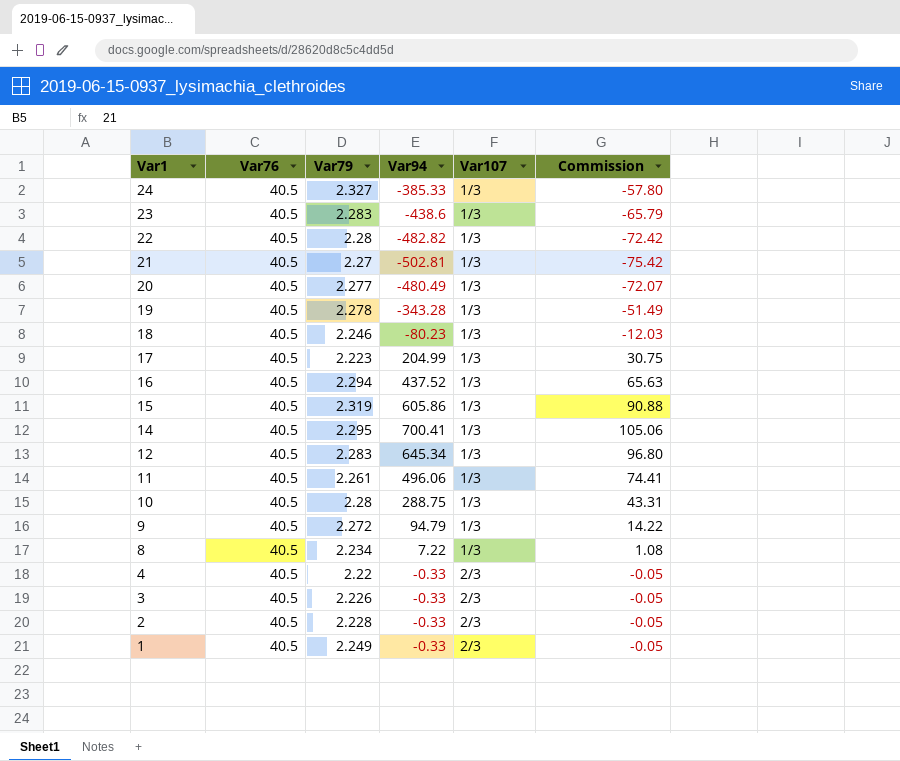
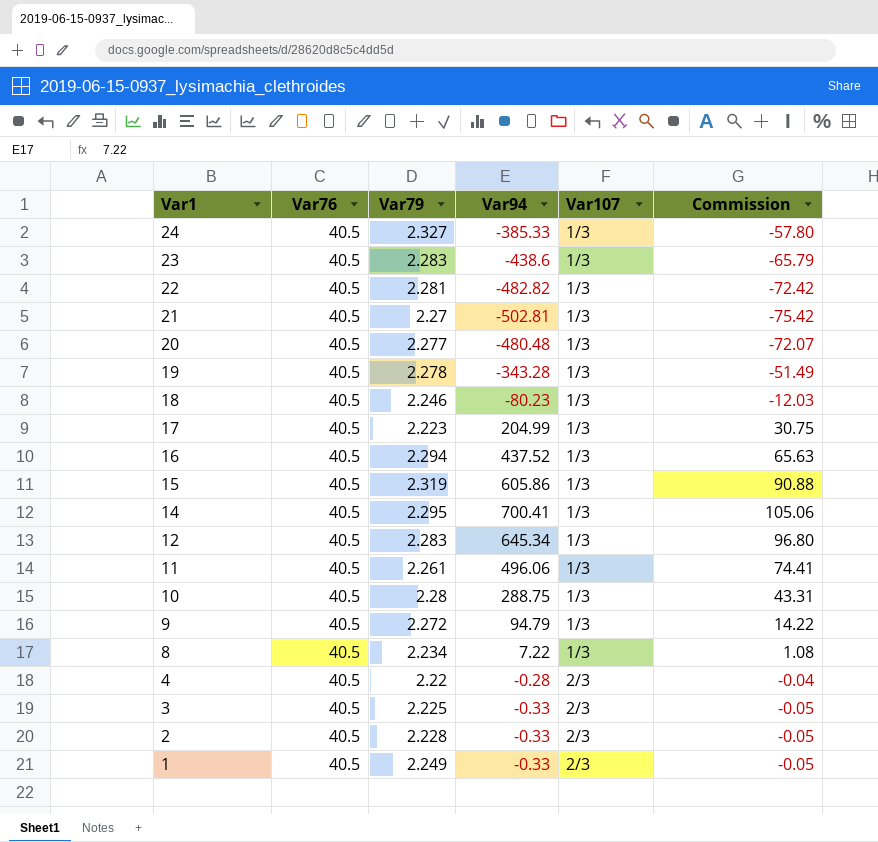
22 | Var79: 2.28 -> 2.281
20 | Var94: -480.49 -> -480.48
4 | Var94: -0.33 -> -0.28
4 | Commission: -0.05 -> -0.04
3 | Var79: 2.226 -> 2.225

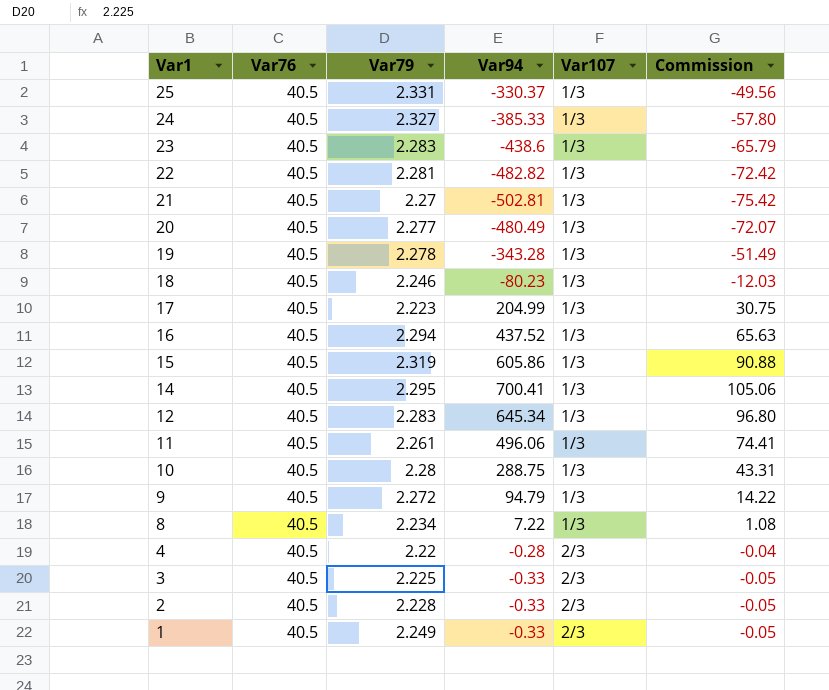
row 25: none -> 40.5 | 2.331 | -330.37 | 1/3 | -49.56
20 | Var94: -480.48 -> -480.49

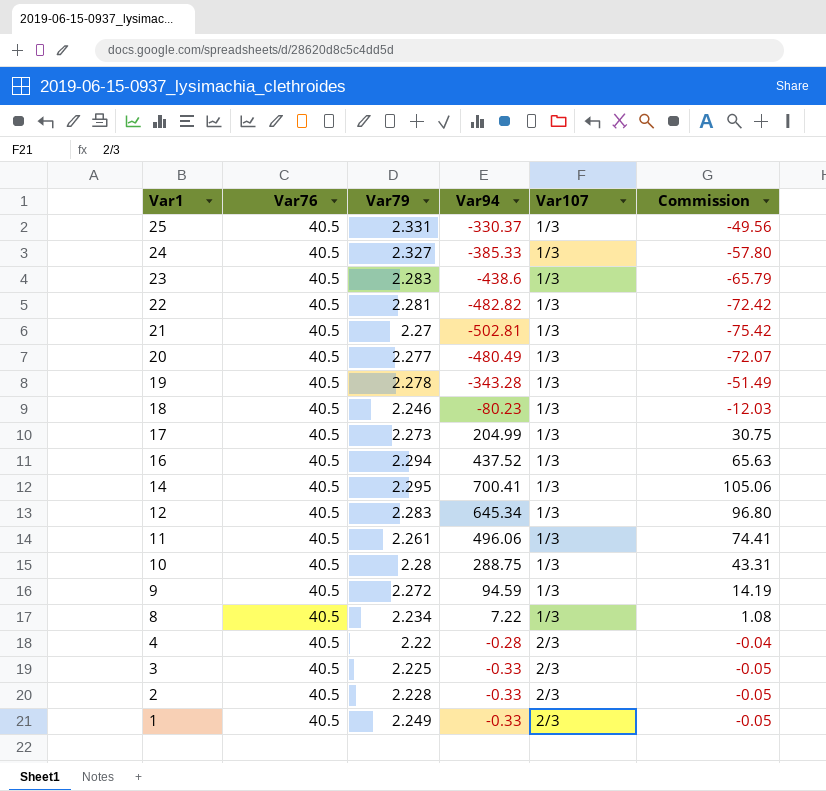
row 15: 40.5 | 2.319 | 605.86 | 1/3 | 90.88 -> none
17 | Var79: 2.223 -> 2.273
9 | Var94: 94.79 -> 94.59
9 | Commission: 14.22 -> 14.19

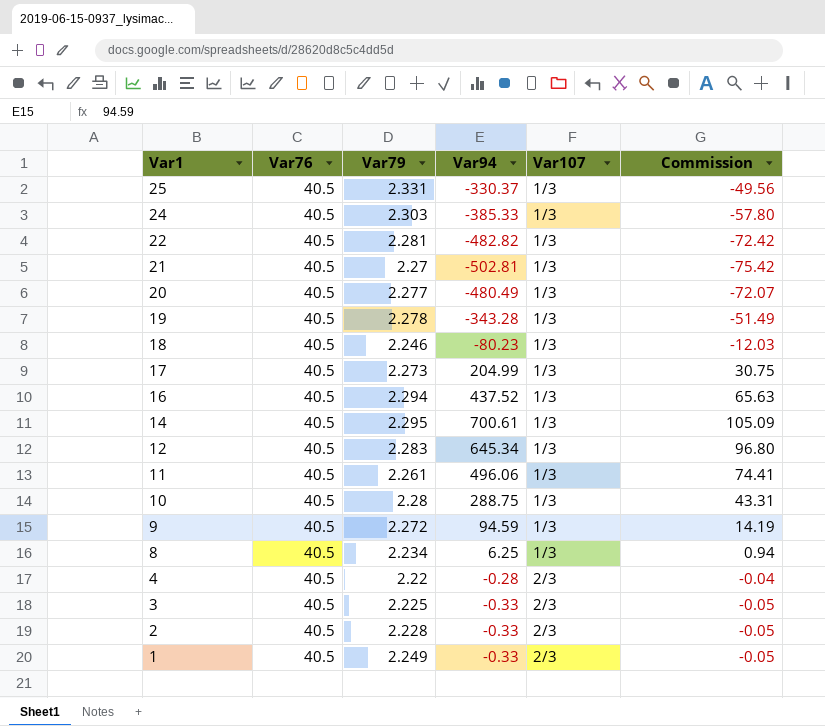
row 23: 40.5 | 2.283 | -438.6 | 1/3 | -65.79 -> none
24 | Var79: 2.327 -> 2.303
14 | Var94: 700.41 -> 700.61
14 | Commission: 105.06 -> 105.09
8 | Var94: 7.22 -> 6.25
8 | Commission: 1.08 -> 0.94

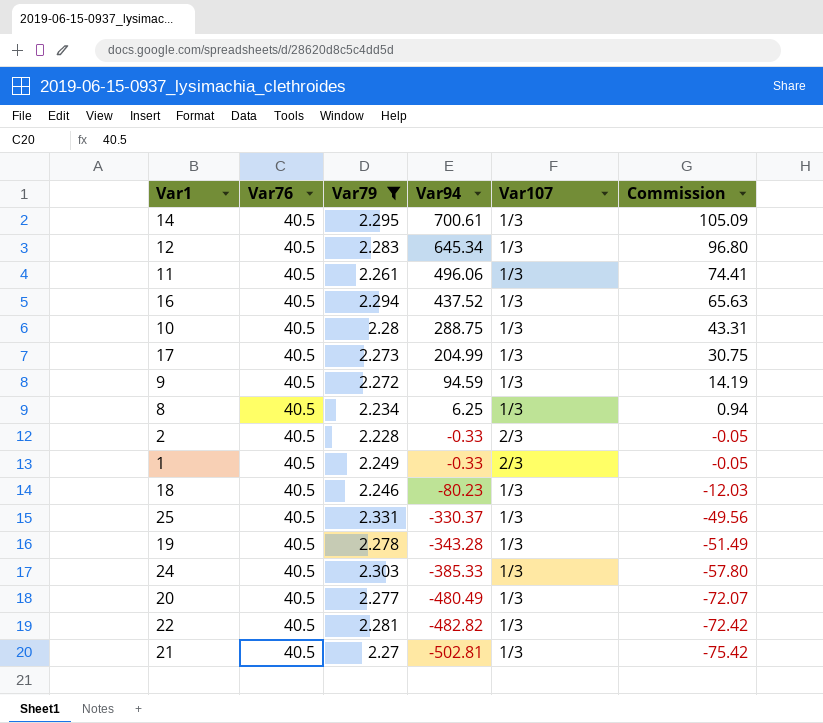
filter: none -> Var79 >= 2.228
row order: Var1 descending -> Var94 descending

